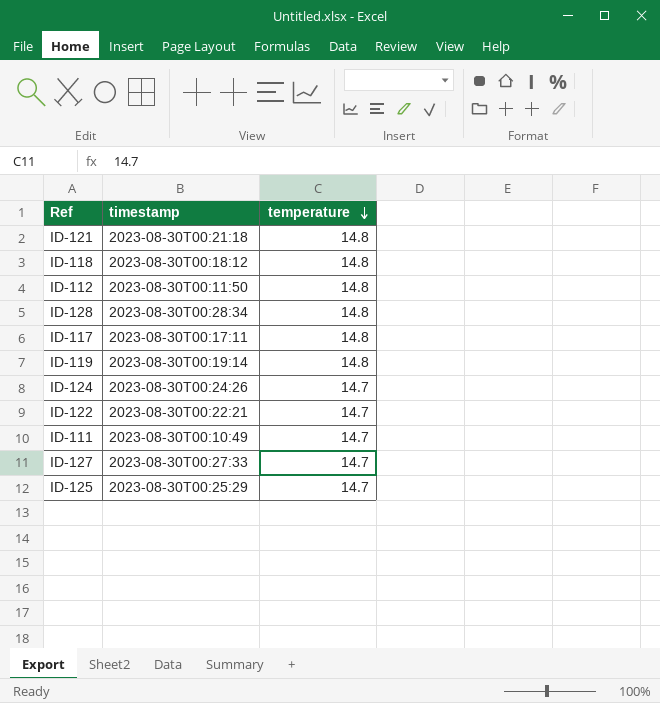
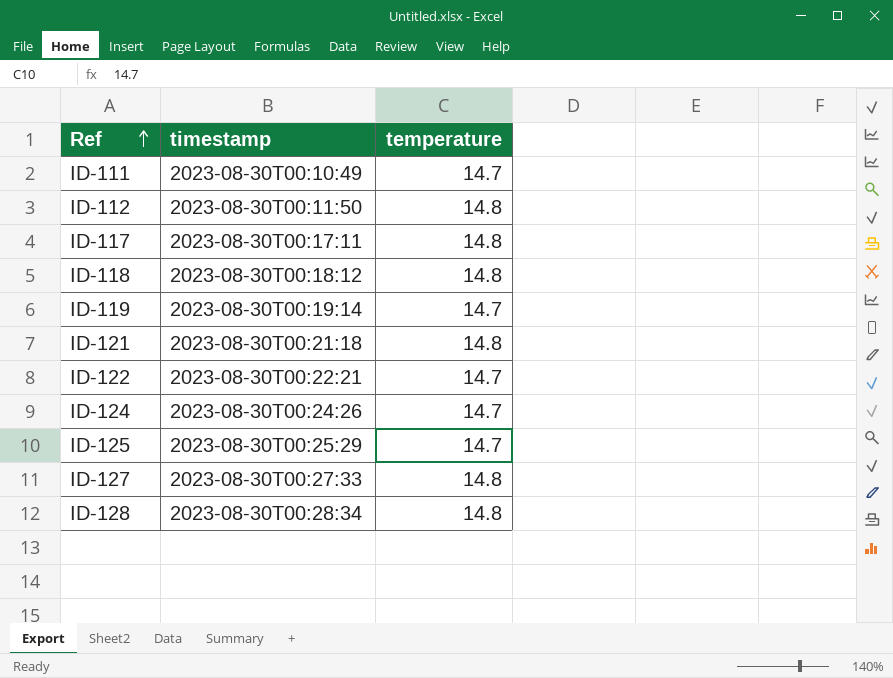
row order: temperature descending -> Ref ascending
ID-119 | temperature: 14.8 -> 14.7
ID-127 | temperature: 14.7 -> 14.8

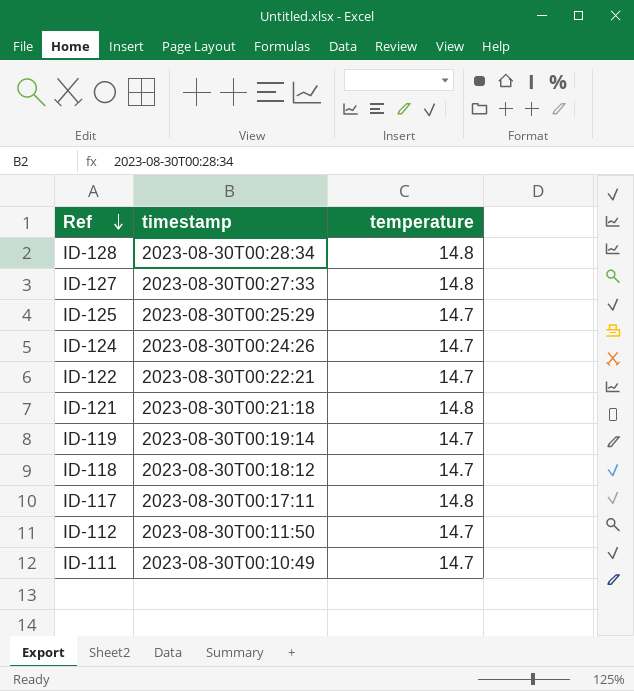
row order: Ref ascending -> Ref descending
ID-118 | temperature: 14.8 -> 14.7
ID-112 | temperature: 14.8 -> 14.7

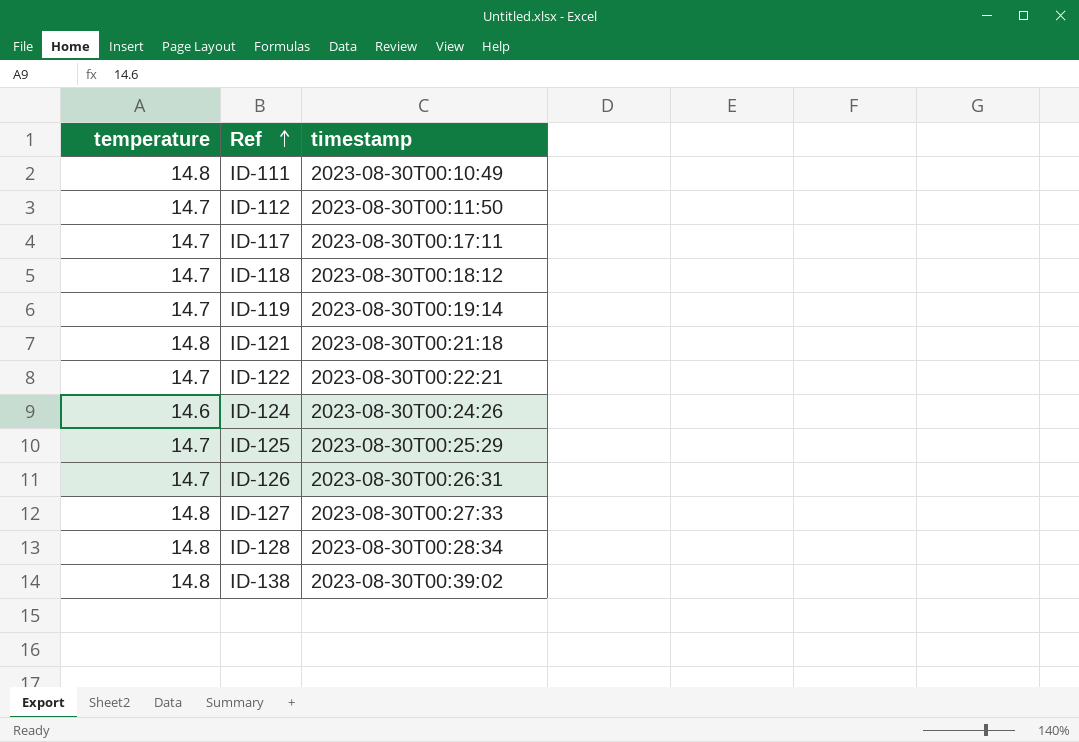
row order: Ref descending -> Ref ascending
column temperature | position: 3 -> 1
ID-111 | temperature: 14.7 -> 14.8
ID-117 | temperature: 14.8 -> 14.7
ID-124 | temperature: 14.7 -> 14.6
row ID-126: none -> 14.7 | 2023-08-30T00:26:31
row ID-138: none -> 14.8 | 2023-08-30T00:39:02

